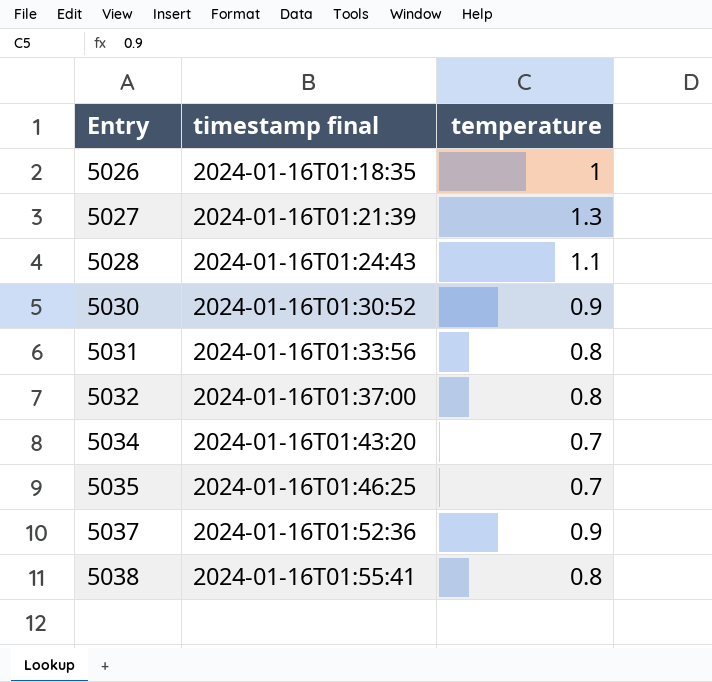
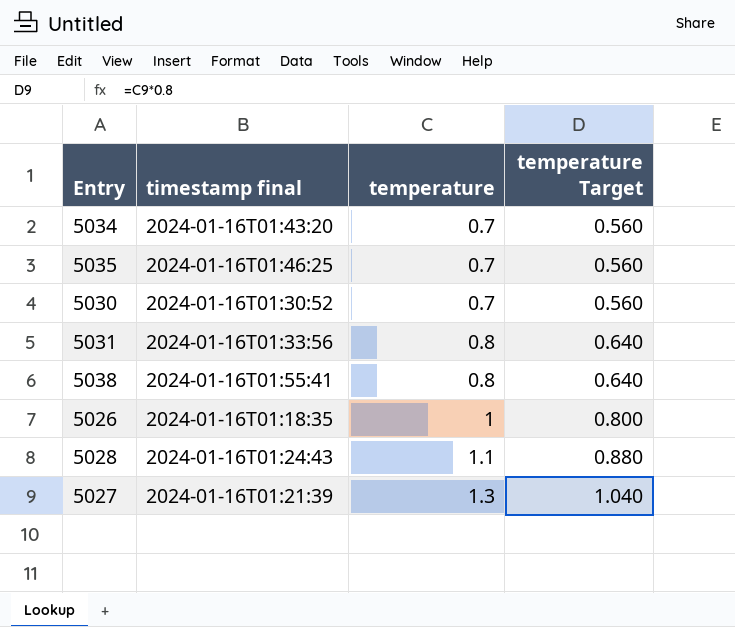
row order: Entry ascending -> temperature ascending
column temperature Target | formula: none -> [temperature] * 0.8
row 5032: 2024-01-16T01:37:00 | 0.8 -> none
row 5037: 2024-01-16T01:52:36 | 0.9 -> none
5030 | temperature: 0.9 -> 0.7

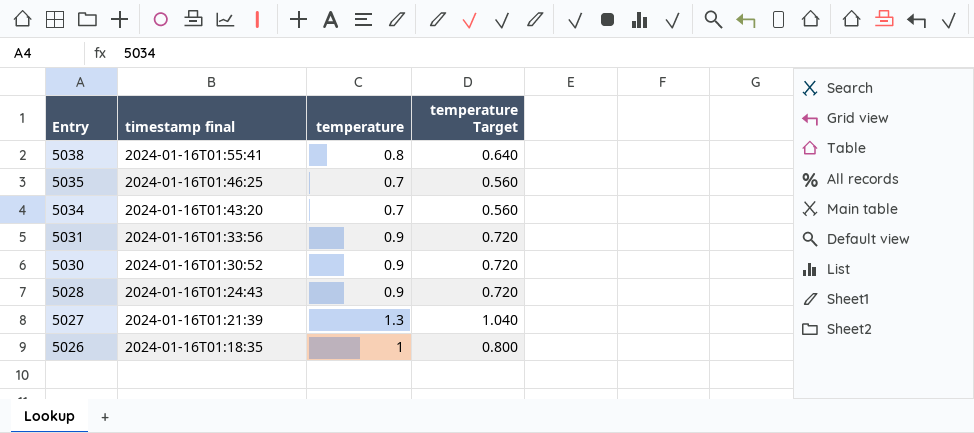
row order: temperature ascending -> Entry descending
5031 | temperature: 0.8 -> 0.9
5031 | temperature Target: 0.640 -> 0.720
5030 | temperature: 0.7 -> 0.9
5030 | temperature Target: 0.560 -> 0.720
5028 | temperature: 1.1 -> 0.9
5028 | temperature Target: 0.880 -> 0.720

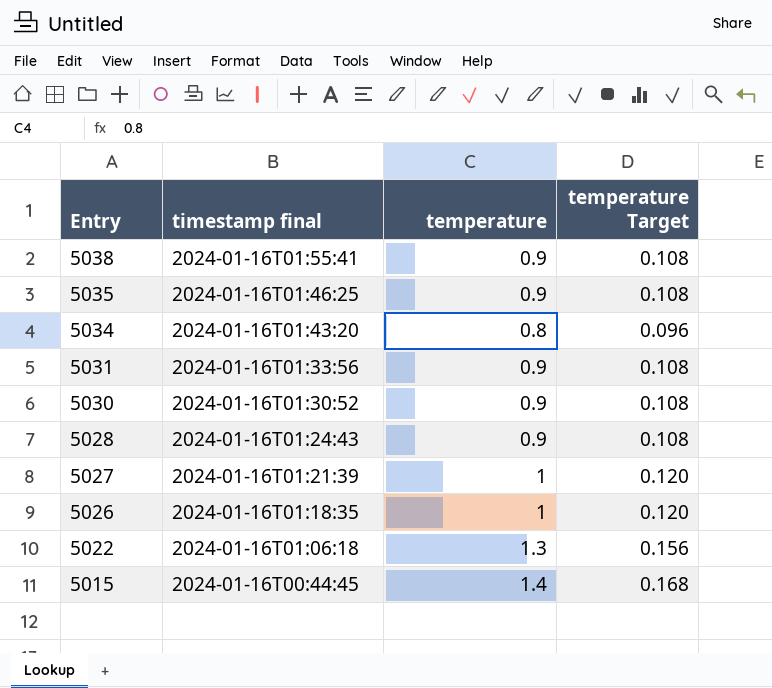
column temperature Target | formula: [temperature] * 0.8 -> [temperature] * 0.12
5038 | temperature: 0.8 -> 0.9
5035 | temperature: 0.7 -> 0.9
5034 | temperature: 0.7 -> 0.8
5027 | temperature: 1.3 -> 1
row 5022: none -> 2024-01-16T01:06:18 | 1.3 | 0.156
row 5015: none -> 2024-01-16T00:44:45 | 1.4 | 0.168

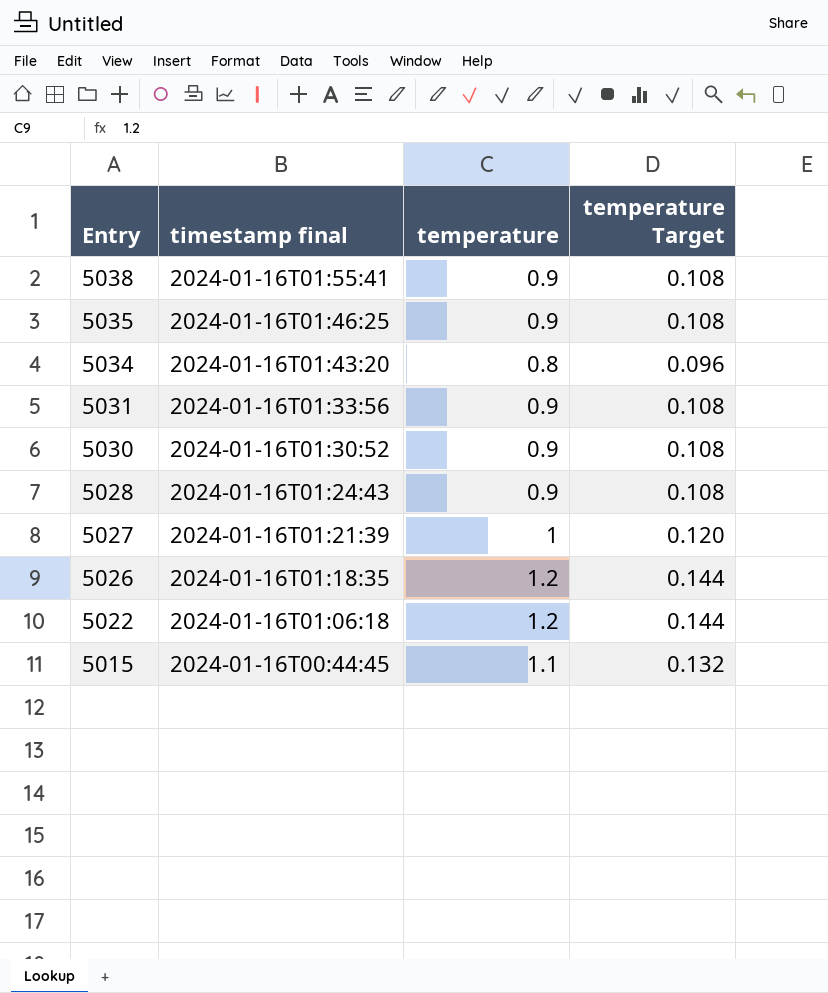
5026 | temperature: 1 -> 1.2
5026 | temperature Target: 0.120 -> 0.144
5022 | temperature: 1.3 -> 1.2
5022 | temperature Target: 0.156 -> 0.144
5015 | temperature: 1.4 -> 1.1
5015 | temperature Target: 0.168 -> 0.132

